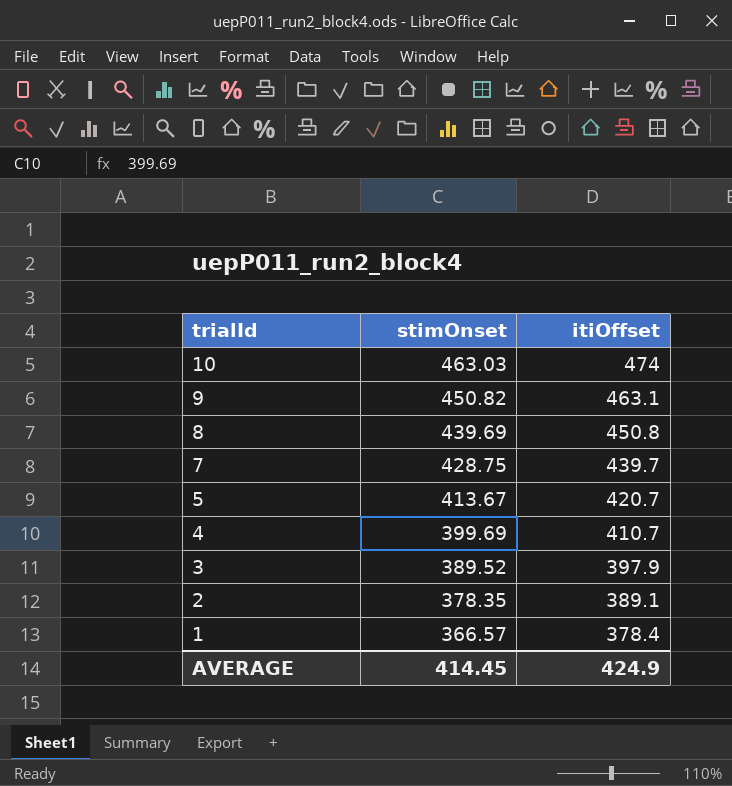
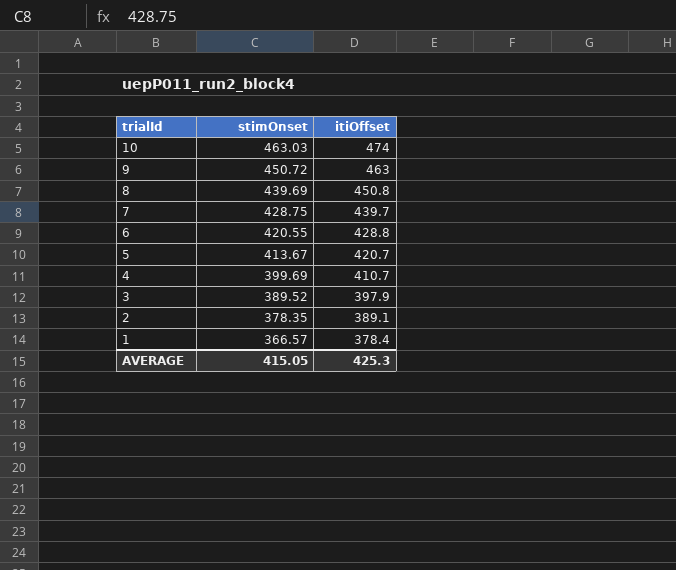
9 | stimOnset: 450.82 -> 450.72
9 | itiOffset: 463.1 -> 463
row 6: none -> 420.55 | 428.8
AVERAGE | stimOnset: 414.45 -> 415.05
AVERAGE | itiOffset: 424.9 -> 425.3

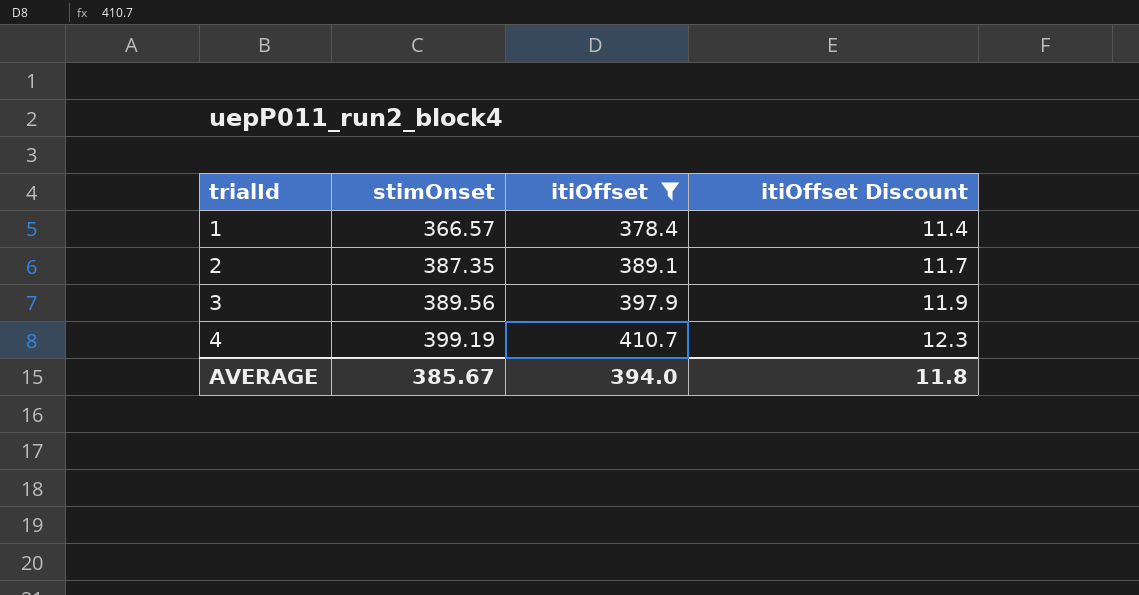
filter: none -> itiOffset <= 410.7
row order: trialId descending -> trialId ascending
column itiOffset Discount | formula: none -> [itiOffset] * 0.03
2 | stimOnset: 378.35 -> 387.35
3 | stimOnset: 389.52 -> 389.56
4 | stimOnset: 399.69 -> 399.19
AVERAGE | stimOnset: 415.05 -> 385.67
AVERAGE | itiOffset: 425.3 -> 394.0

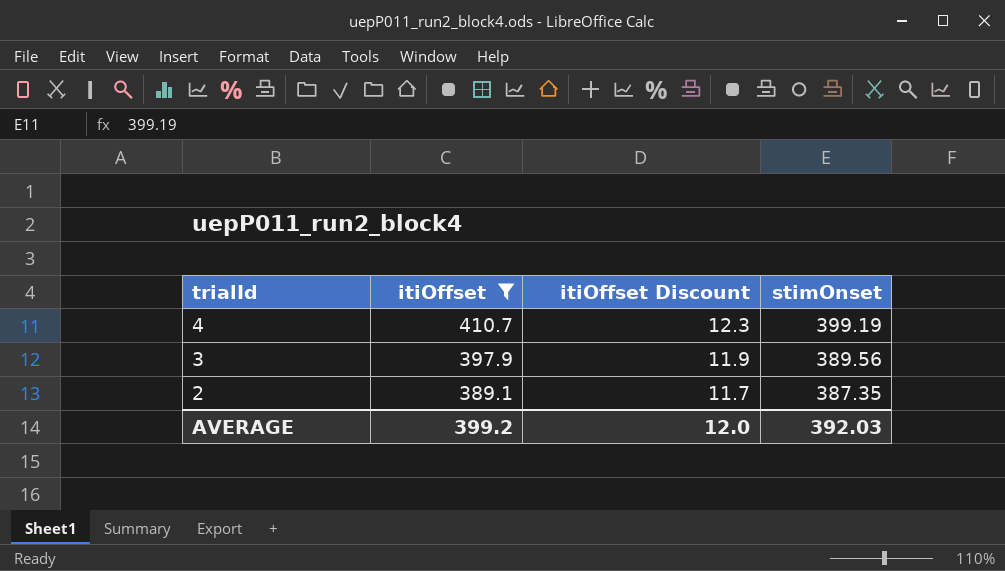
row order: trialId ascending -> trialId descending
column stimOnset | position: 2 -> 4
row 1: 366.57 | 378.4 | 11.4 -> none
AVERAGE | itiOffset: 394.0 -> 399.2
AVERAGE | itiOffset Discount: 11.8 -> 12.0
AVERAGE | stimOnset: 385.67 -> 392.03

